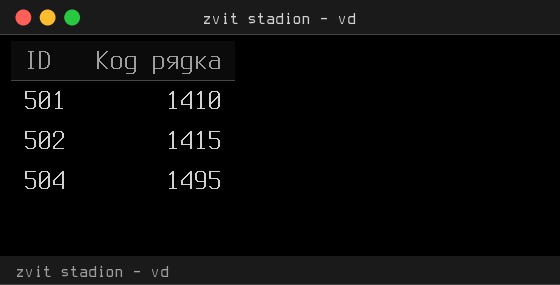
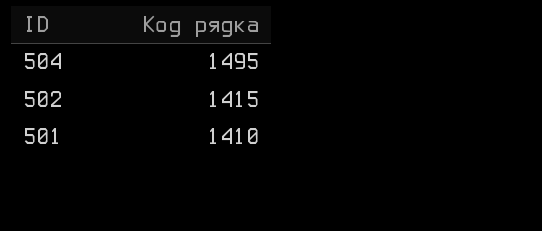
row order: ID ascending -> ID descending

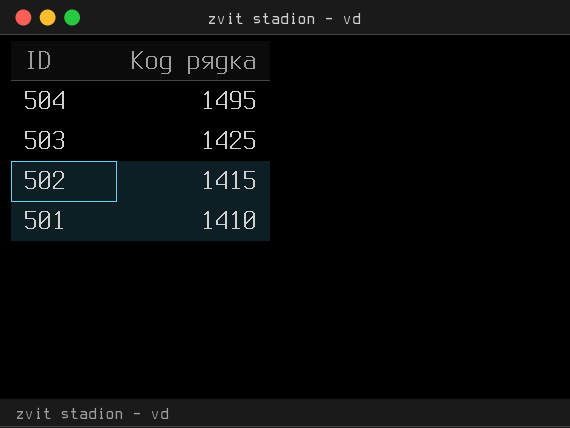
row 503: none -> 1425

